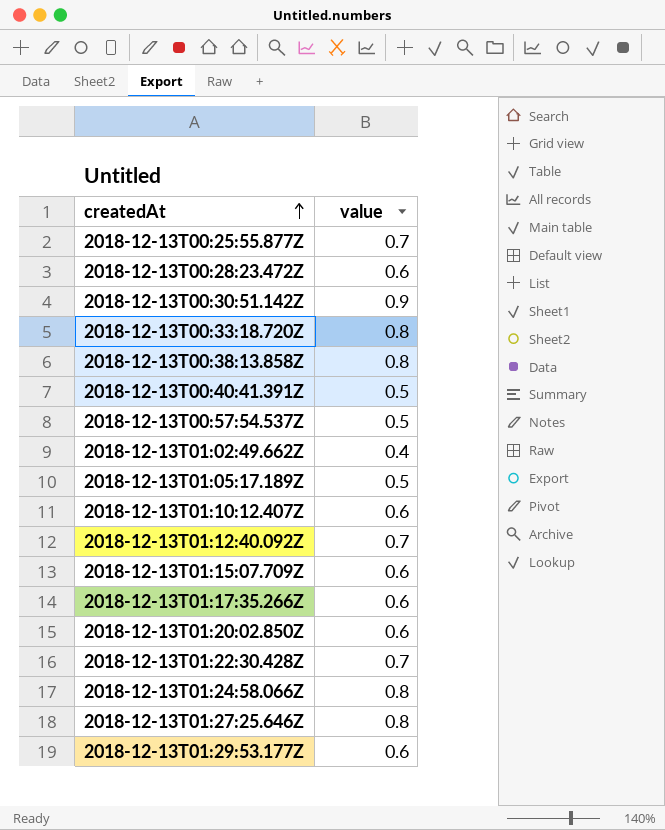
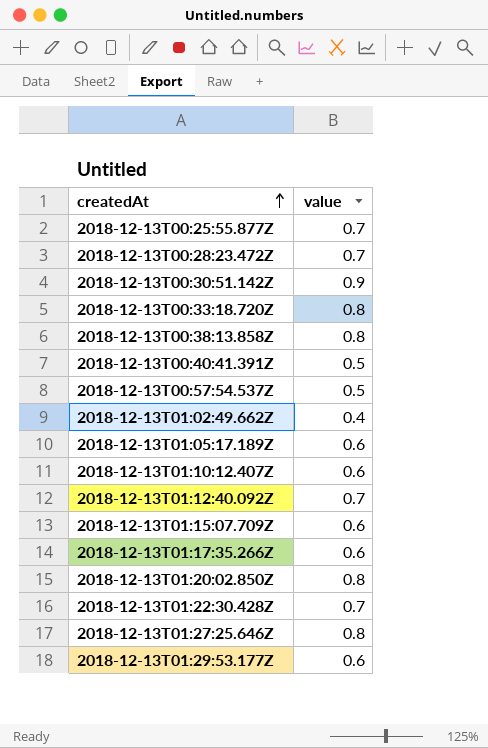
row 2018-12-13T01:24:58.066Z: 0.8 -> none
2018-12-13T00:28:23.472Z | value: 0.6 -> 0.7
2018-12-13T01:05:17.189Z | value: 0.5 -> 0.6
2018-12-13T01:20:02.850Z | value: 0.6 -> 0.8

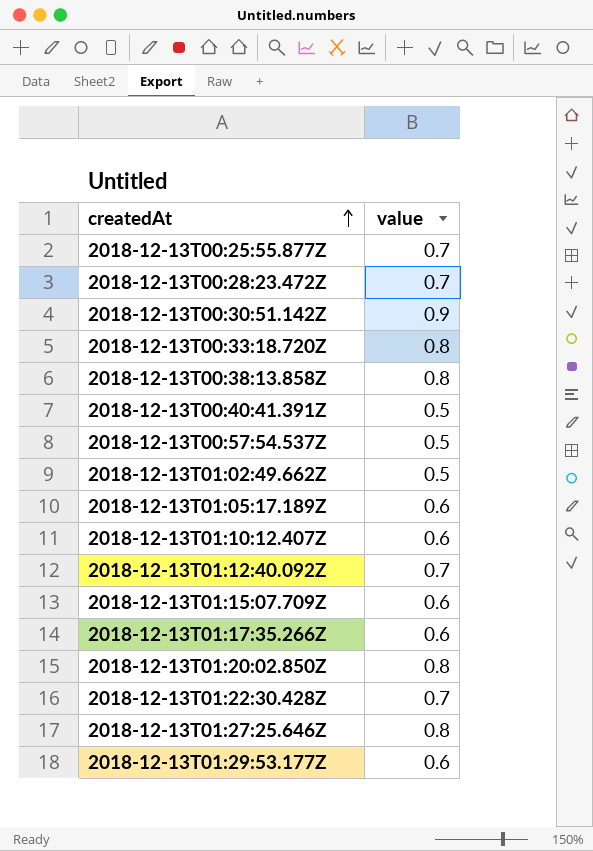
2018-12-13T01:02:49.662Z | value: 0.4 -> 0.5

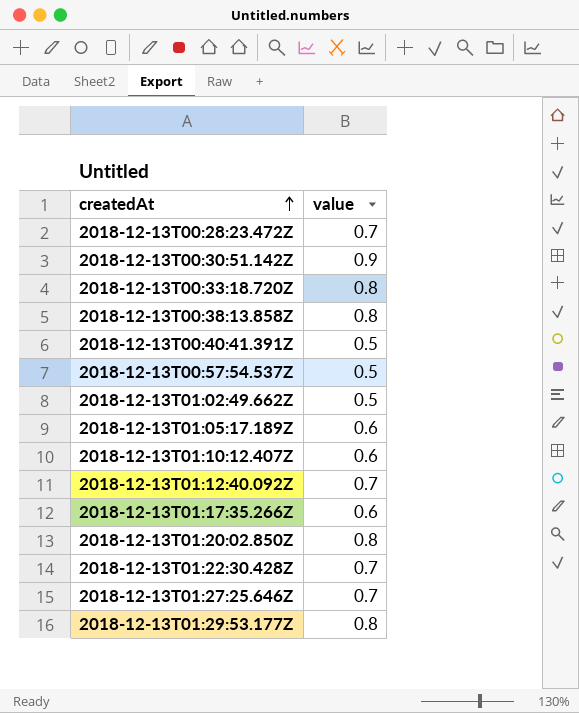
row 2018-12-13T00:25:55.877Z: 0.7 -> none
row 2018-12-13T01:15:07.709Z: 0.6 -> none
2018-12-13T01:27:25.646Z | value: 0.8 -> 0.7
2018-12-13T01:29:53.177Z | value: 0.6 -> 0.8

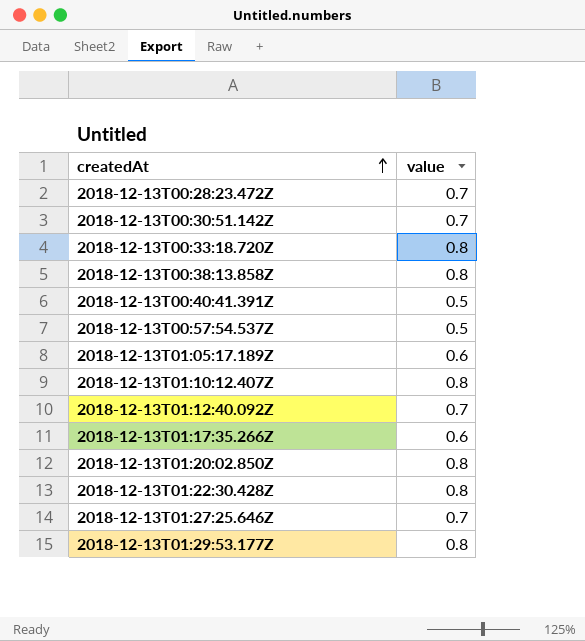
row 2018-12-13T01:02:49.662Z: 0.5 -> none
2018-12-13T00:30:51.142Z | value: 0.9 -> 0.7
2018-12-13T01:10:12.407Z | value: 0.6 -> 0.8
2018-12-13T01:22:30.428Z | value: 0.7 -> 0.8

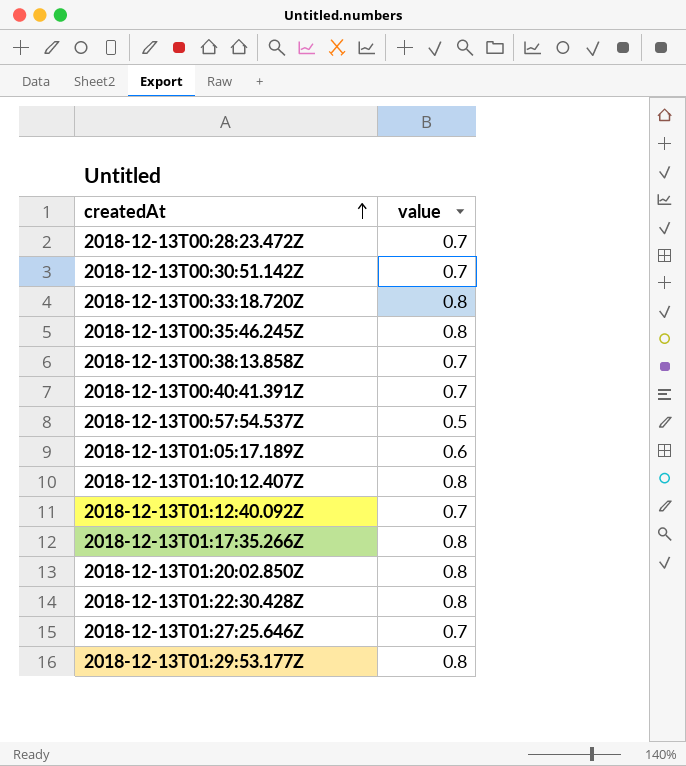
row 2018-12-13T00:35:46.245Z: none -> 0.8
2018-12-13T00:38:13.858Z | value: 0.8 -> 0.7
2018-12-13T00:40:41.391Z | value: 0.5 -> 0.7
2018-12-13T01:17:35.266Z | value: 0.6 -> 0.8

